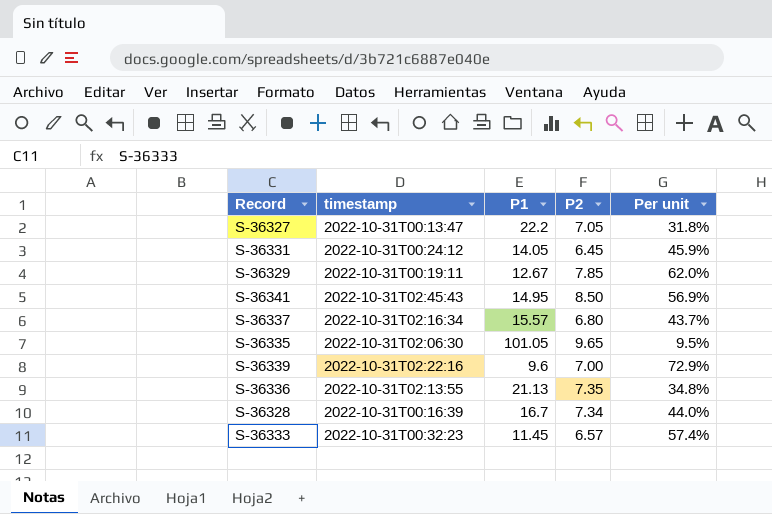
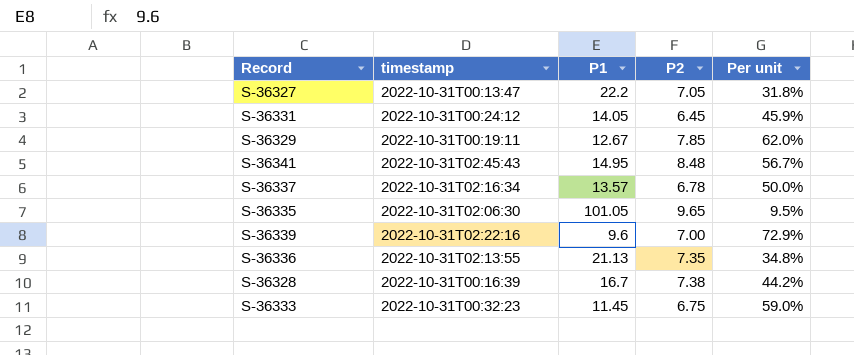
S-36341 | P2: 8.50 -> 8.48
S-36341 | Per unit: 56.9% -> 56.7%
S-36337 | P1: 15.57 -> 13.57
S-36337 | P2: 6.80 -> 6.78
S-36337 | Per unit: 43.7% -> 50.0%
S-36328 | P2: 7.34 -> 7.38
S-36328 | Per unit: 44.0% -> 44.2%
S-36333 | P2: 6.57 -> 6.75
S-36333 | Per unit: 57.4% -> 59.0%

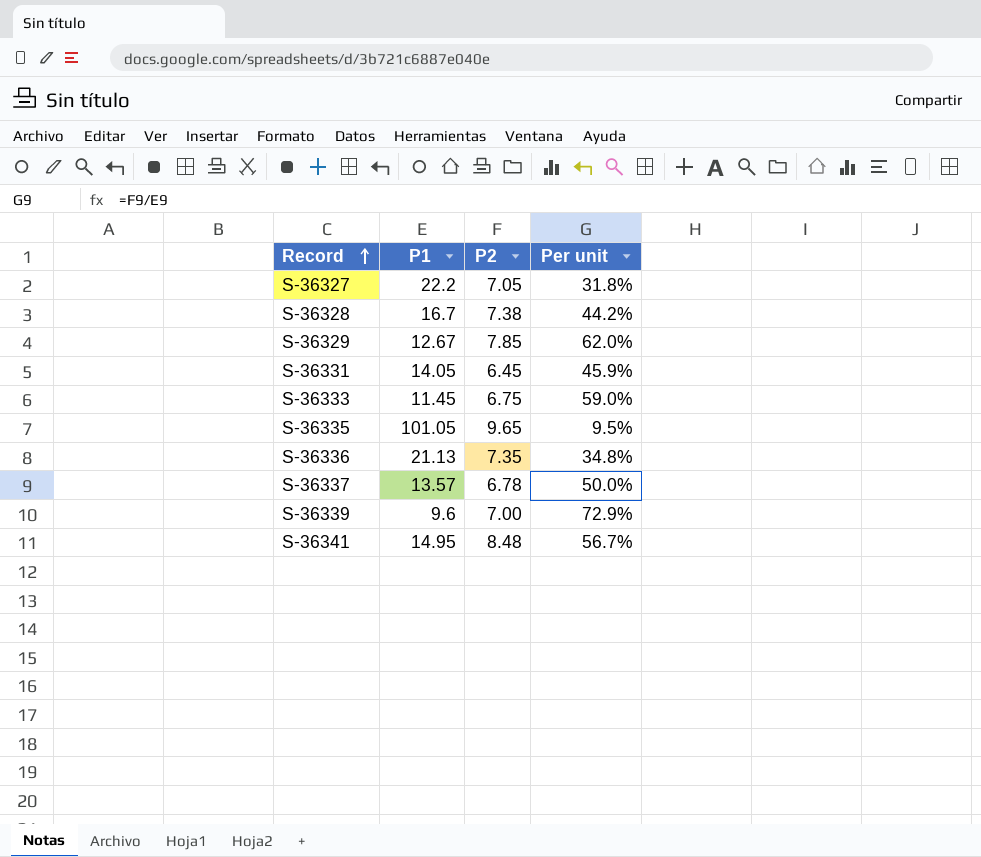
row order: none -> Record ascending
column timestamp | position: 2 -> none

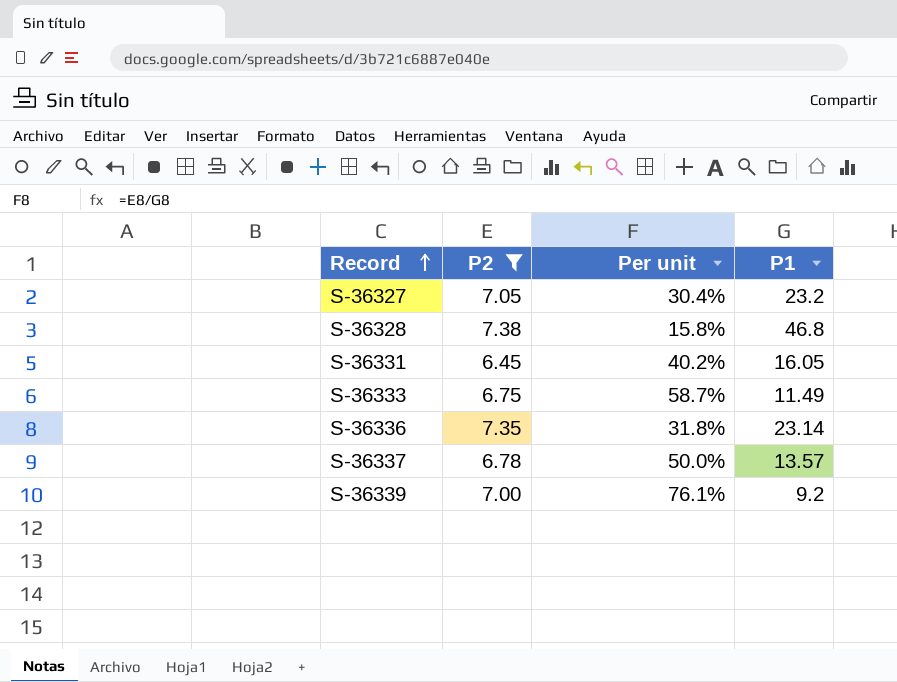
filter: none -> P2 <= 7.38
column P1 | position: 2 -> 4
S-36327 | Per unit: 31.8% -> 30.4%
S-36327 | P1: 22.2 -> 23.2
S-36328 | Per unit: 44.2% -> 15.8%
S-36328 | P1: 16.7 -> 46.8
S-36331 | Per unit: 45.9% -> 40.2%
S-36331 | P1: 14.05 -> 16.05
S-36333 | Per unit: 59.0% -> 58.7%
S-36333 | P1: 11.45 -> 11.49
S-36336 | Per unit: 34.8% -> 31.8%
S-36336 | P1: 21.13 -> 23.14
S-36339 | Per unit: 72.9% -> 76.1%
S-36339 | P1: 9.6 -> 9.2

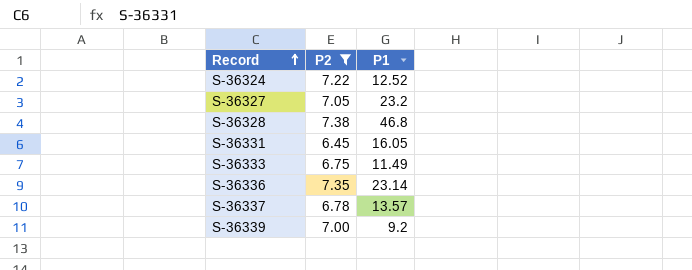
column Per unit | formula: [P2] / [P1] -> none
row S-36324: none -> 7.22 | 12.52

